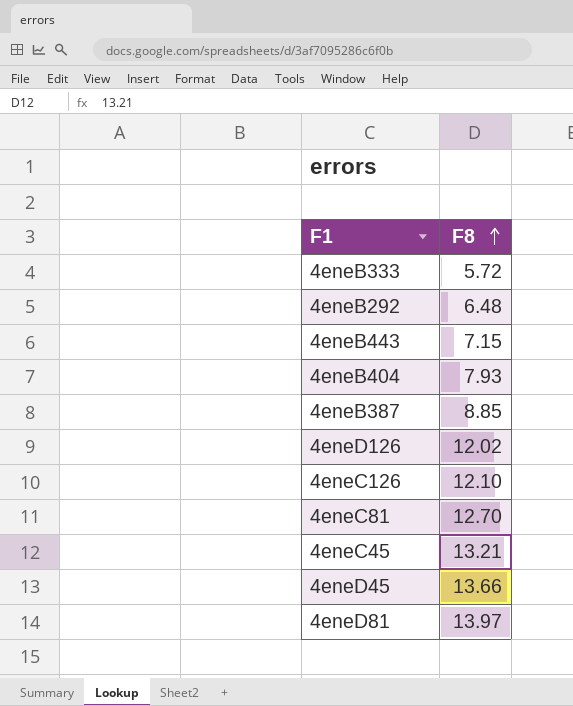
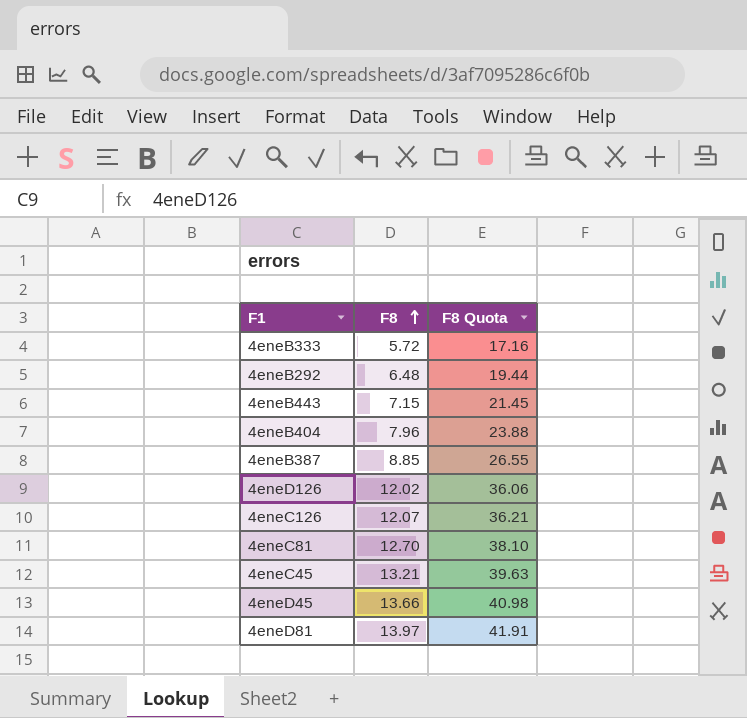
column F8 Quota | formula: none -> [F8] * 3
4eneB404 | F8: 7.93 -> 7.96
4eneC126 | F8: 12.10 -> 12.07

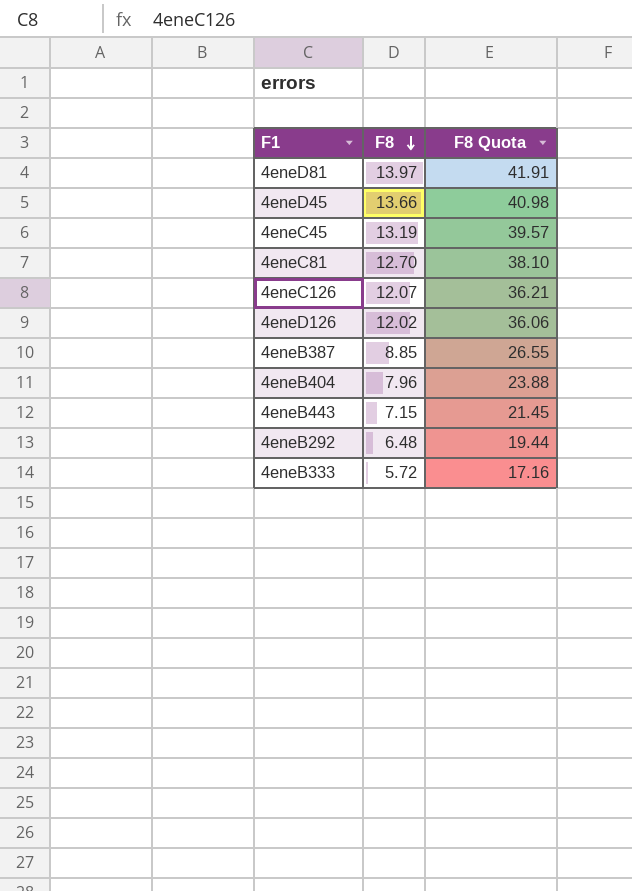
row order: F8 ascending -> F8 descending
4eneC45 | F8: 13.21 -> 13.19
4eneC45 | F8 Quota: 39.63 -> 39.57

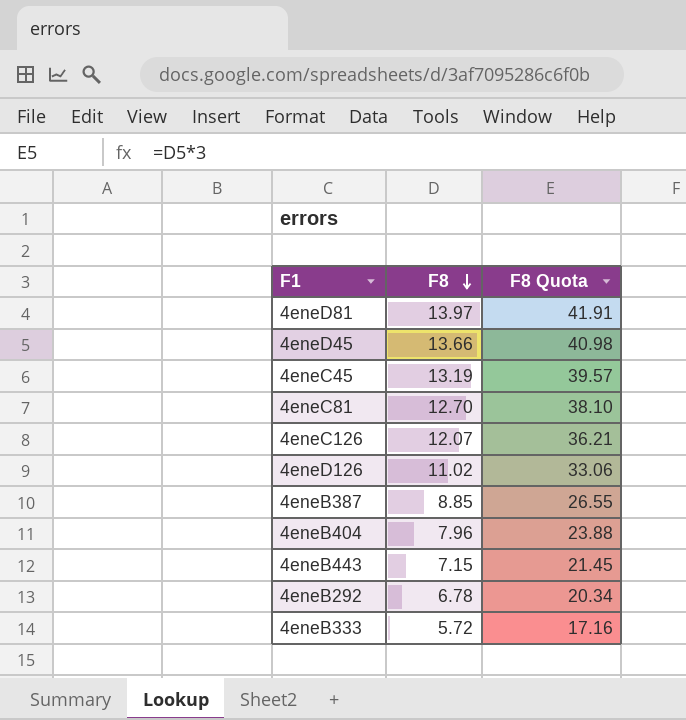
4eneD126 | F8: 12.02 -> 11.02
4eneD126 | F8 Quota: 36.06 -> 33.06
4eneB292 | F8: 6.48 -> 6.78
4eneB292 | F8 Quota: 19.44 -> 20.34

